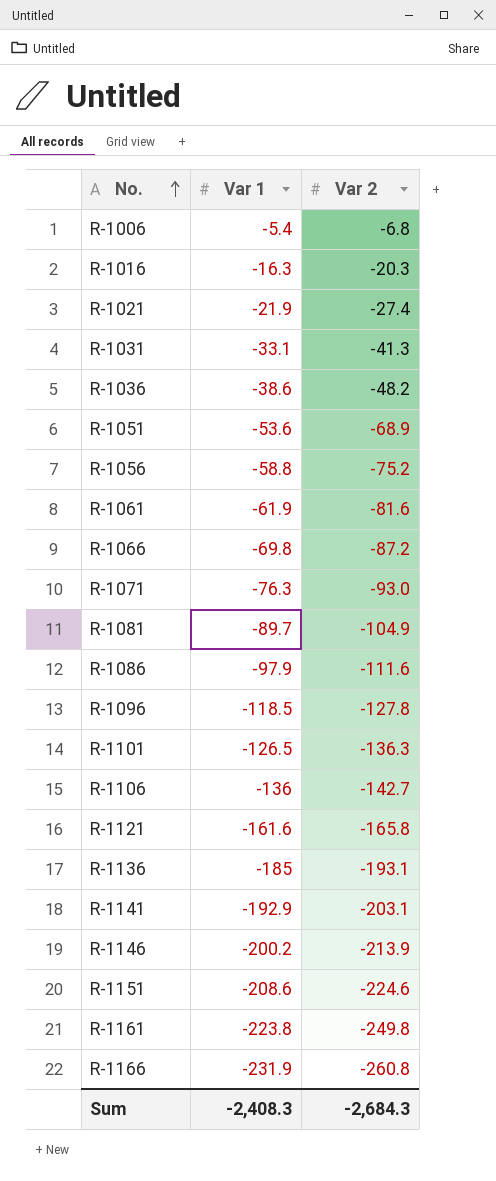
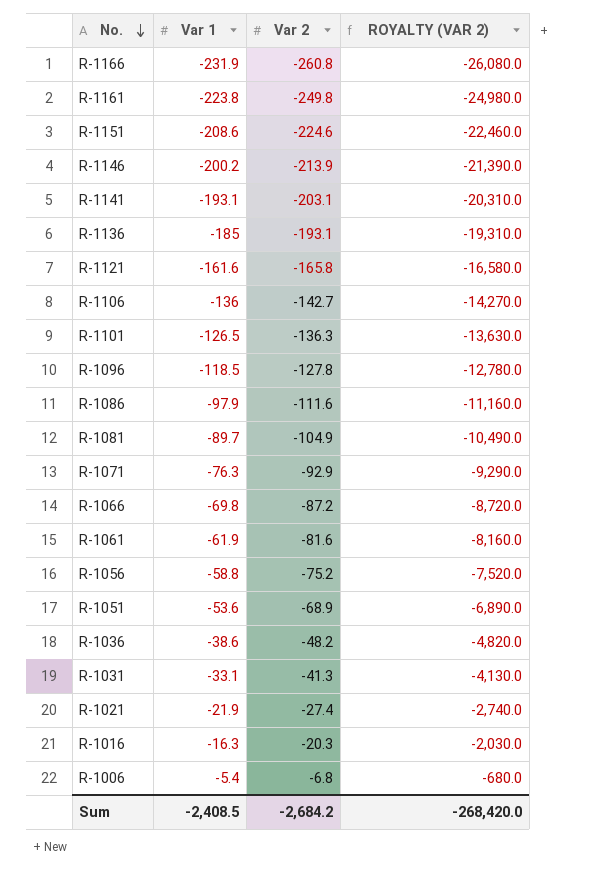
row order: No. ascending -> No. descending
column ROYALTY (VAR 2) | formula: none -> [Var 2] * 100
R-1141 | Var 1: -192.9 -> -193.1
R-1071 | Var 2: -93.0 -> -92.9
Sum | Var 1: -2,408.3 -> -2,408.5
Sum | Var 2: -2,684.3 -> -2,684.2

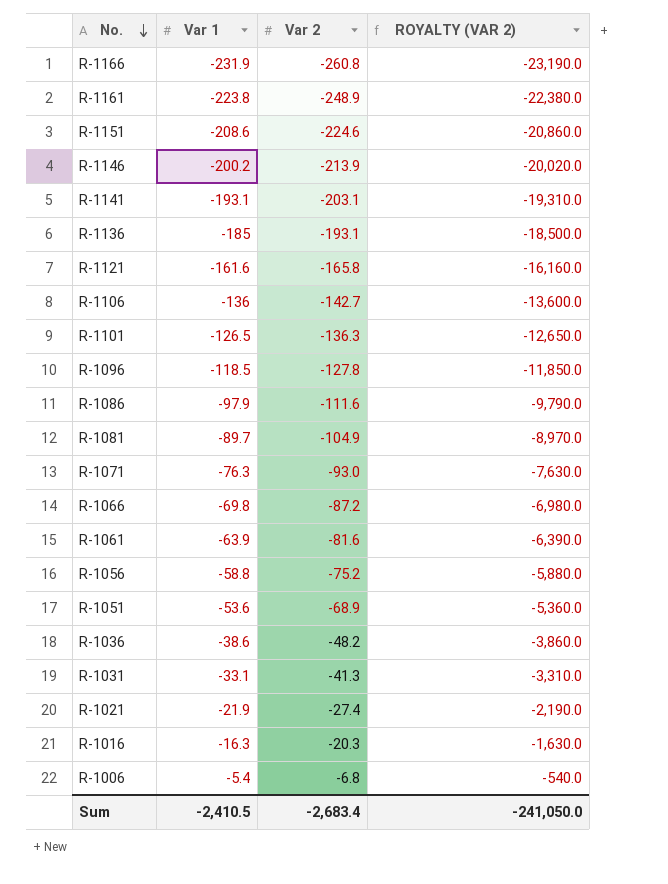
column ROYALTY (VAR 2) | formula: [Var 2] * 100 -> [Var 1] * 100
R-1161 | Var 2: -249.8 -> -248.9
R-1071 | Var 2: -92.9 -> -93.0
R-1061 | Var 1: -61.9 -> -63.9
Sum | Var 1: -2,408.5 -> -2,410.5
Sum | Var 2: -2,684.2 -> -2,683.4
Sum | ROYALTY (VAR 2): -268,420.0 -> -241,050.0

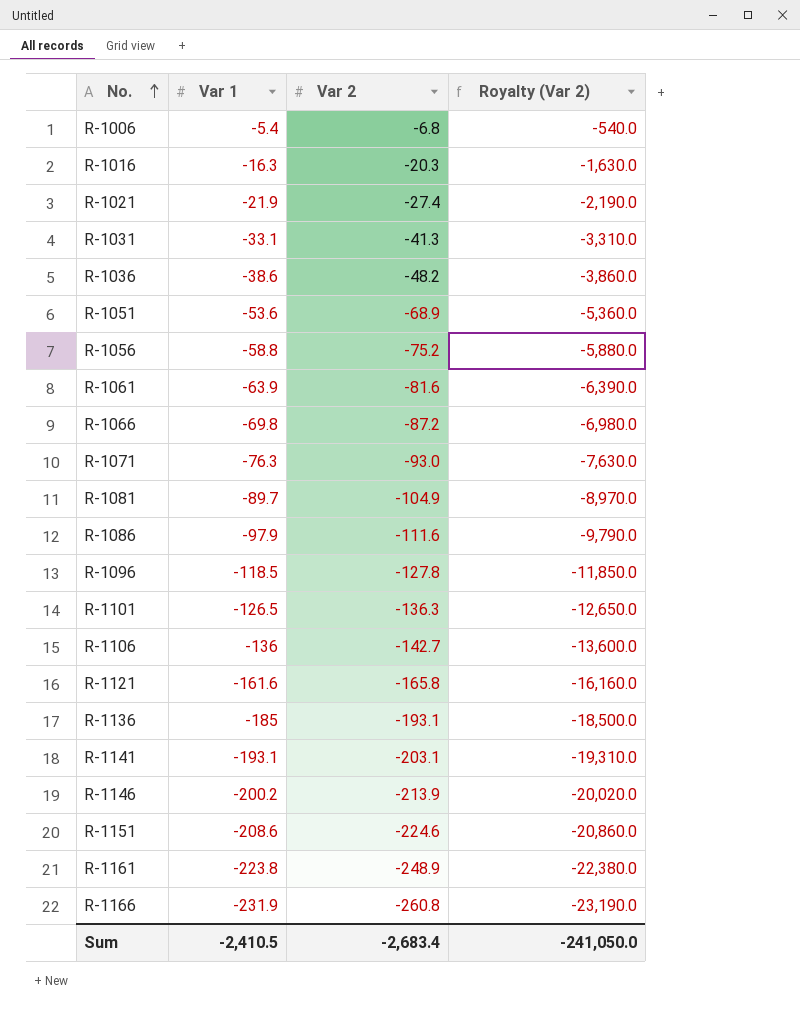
row order: No. descending -> No. ascending
column name: ROYALTY (VAR 2) -> Royalty (Var 2)

